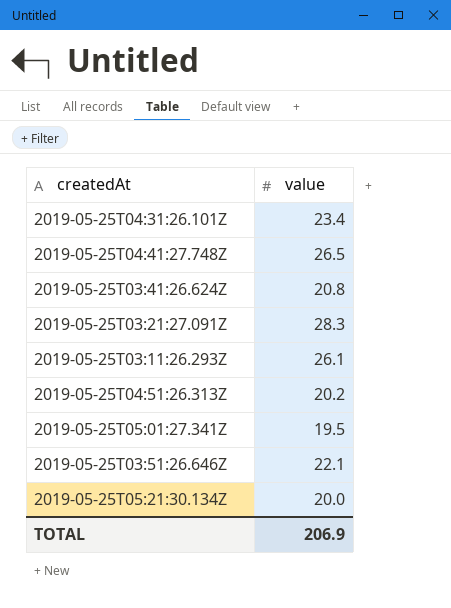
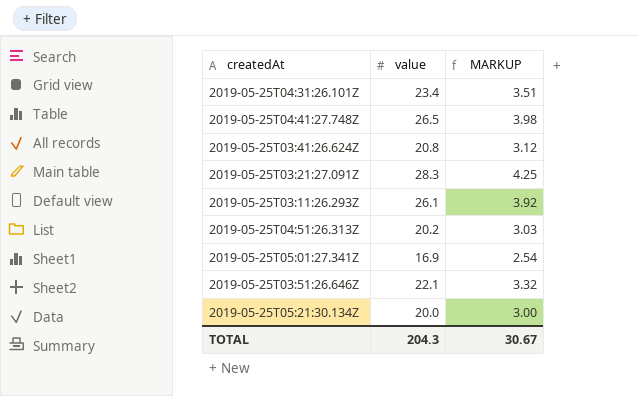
column MARKUP | formula: none -> [value] * 0.15
2019-05-25T05:01:27.341Z | value: 19.5 -> 16.9
TOTAL | value: 206.9 -> 204.3

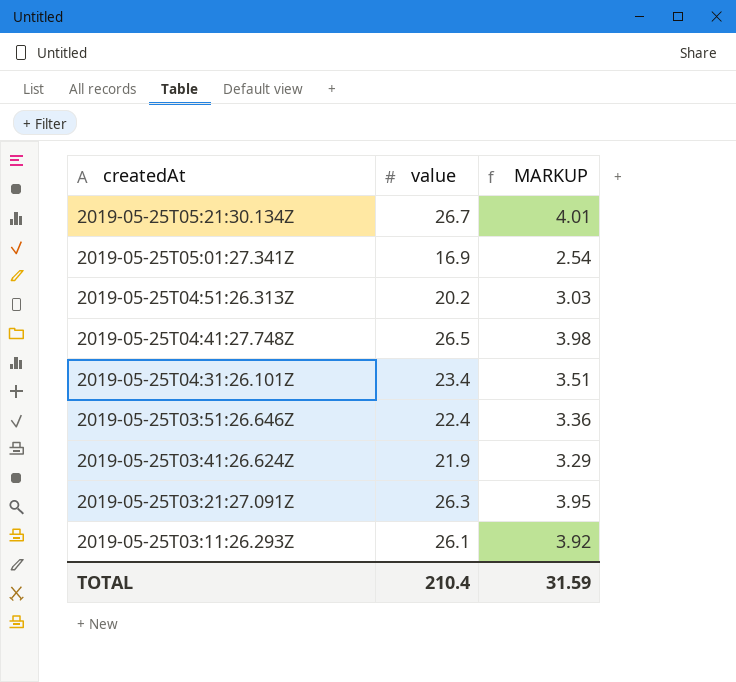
row order: none -> createdAt descending
2019-05-25T05:21:30.134Z | value: 20.0 -> 26.7
2019-05-25T05:21:30.134Z | MARKUP: 3.00 -> 4.01
2019-05-25T03:51:26.646Z | value: 22.1 -> 22.4
2019-05-25T03:51:26.646Z | MARKUP: 3.32 -> 3.36
2019-05-25T03:41:26.624Z | value: 20.8 -> 21.9
2019-05-25T03:41:26.624Z | MARKUP: 3.12 -> 3.29
2019-05-25T03:21:27.091Z | value: 28.3 -> 26.3
2019-05-25T03:21:27.091Z | MARKUP: 4.25 -> 3.95
TOTAL | value: 204.3 -> 210.4
TOTAL | MARKUP: 30.67 -> 31.59

